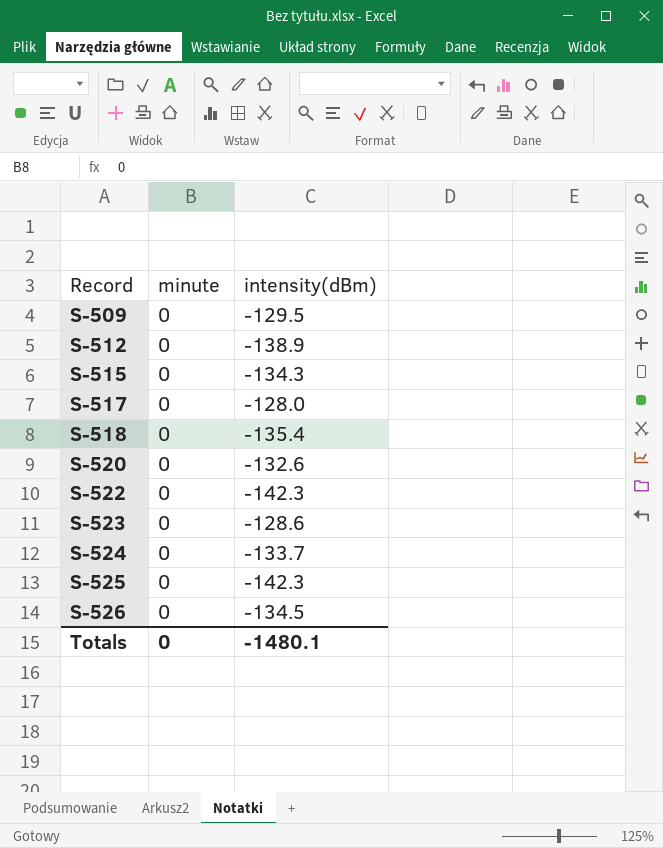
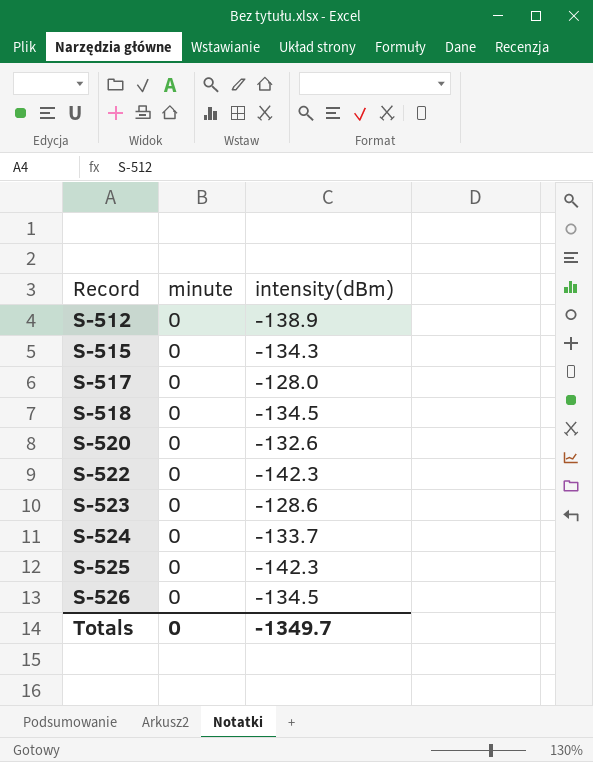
row S-509: 0 | -129.5 -> none
S-518 | intensity(dBm): -135.4 -> -134.5
Totals | intensity(dBm): -1480.1 -> -1349.7

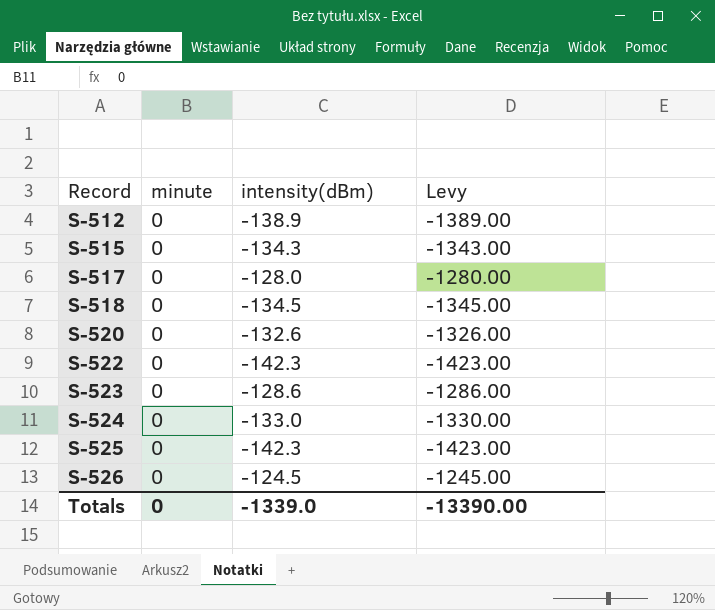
column Levy | formula: none -> [intensity(dBm)] * 10
S-524 | intensity(dBm): -133.7 -> -133.0
S-526 | intensity(dBm): -134.5 -> -124.5
Totals | intensity(dBm): -1349.7 -> -1339.0

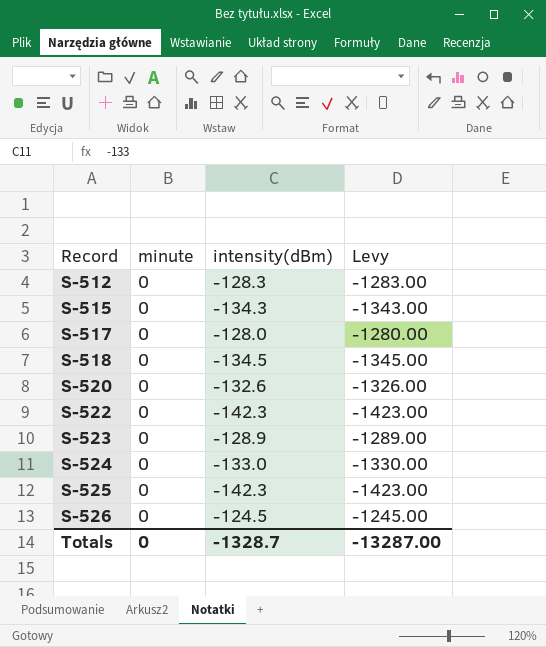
S-512 | intensity(dBm): -138.9 -> -128.3
S-512 | Levy: -1389.00 -> -1283.00
S-523 | intensity(dBm): -128.6 -> -128.9
S-523 | Levy: -1286.00 -> -1289.00
Totals | intensity(dBm): -1339.0 -> -1328.7
Totals | Levy: -13390.00 -> -13287.00

